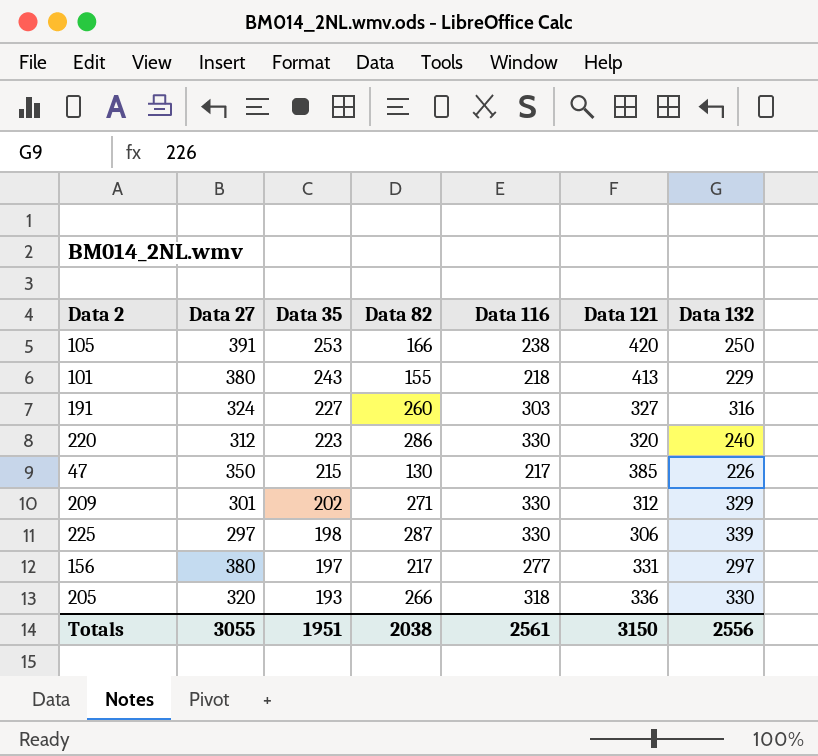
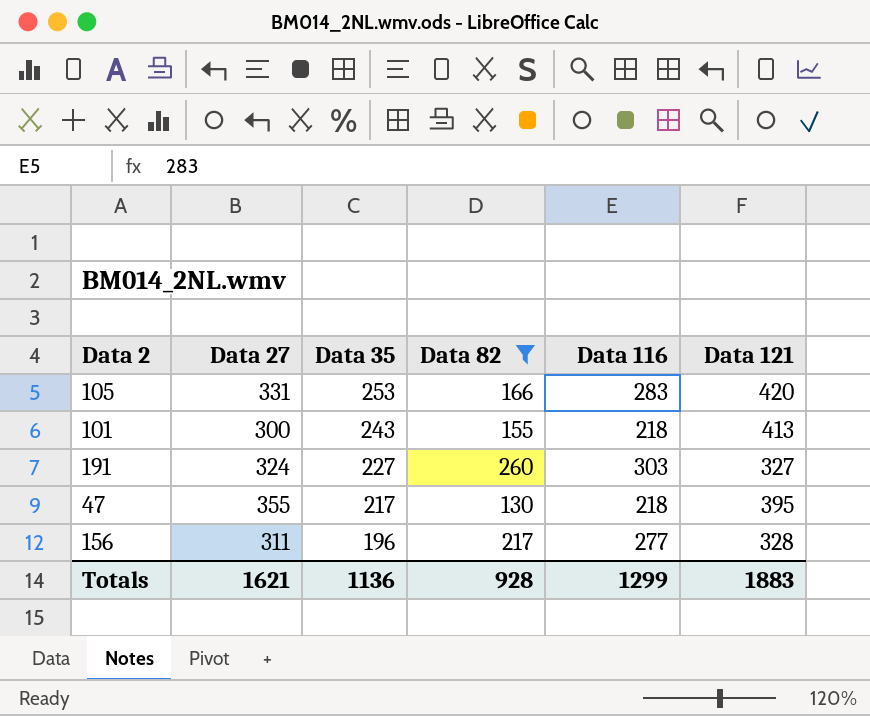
filter: none -> Data 82 <= 260
column Data 132 | position: 7 -> none
105 | Data 27: 391 -> 331
105 | Data 116: 238 -> 283
101 | Data 27: 380 -> 300
47 | Data 27: 350 -> 355
47 | Data 35: 215 -> 217
47 | Data 116: 217 -> 218
47 | Data 121: 385 -> 395
156 | Data 27: 380 -> 311
156 | Data 35: 197 -> 196
156 | Data 121: 331 -> 328
Totals | Data 27: 3055 -> 1621
Totals | Data 35: 1951 -> 1136
Totals | Data 82: 2038 -> 928
Totals | Data 116: 2561 -> 1299
Totals | Data 121: 3150 -> 1883

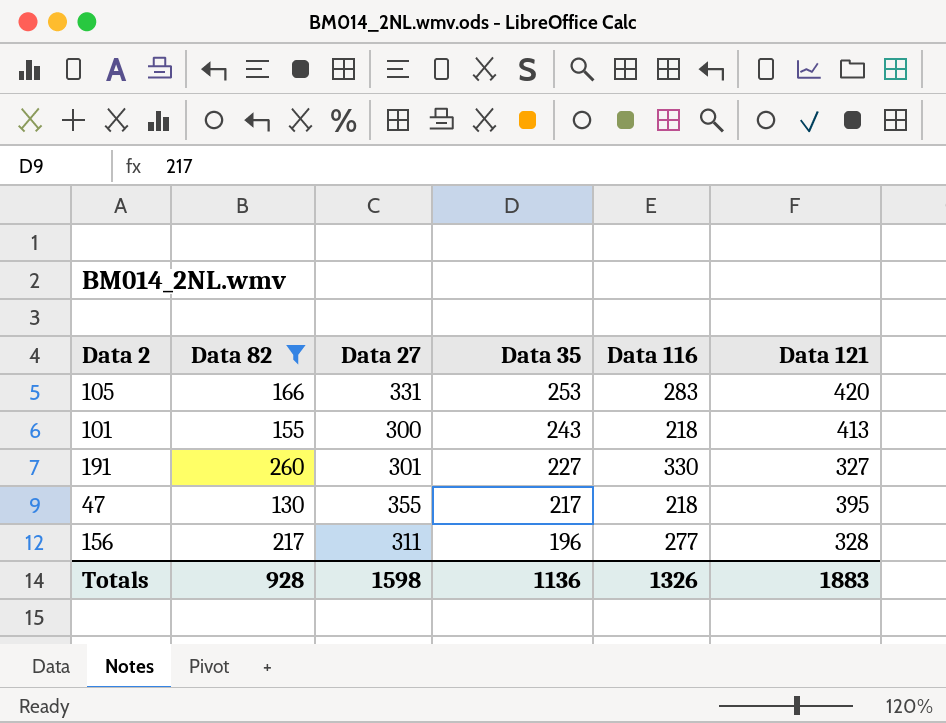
column Data 82 | position: 4 -> 2
191 | Data 27: 324 -> 301
191 | Data 116: 303 -> 330
Totals | Data 27: 1621 -> 1598
Totals | Data 116: 1299 -> 1326

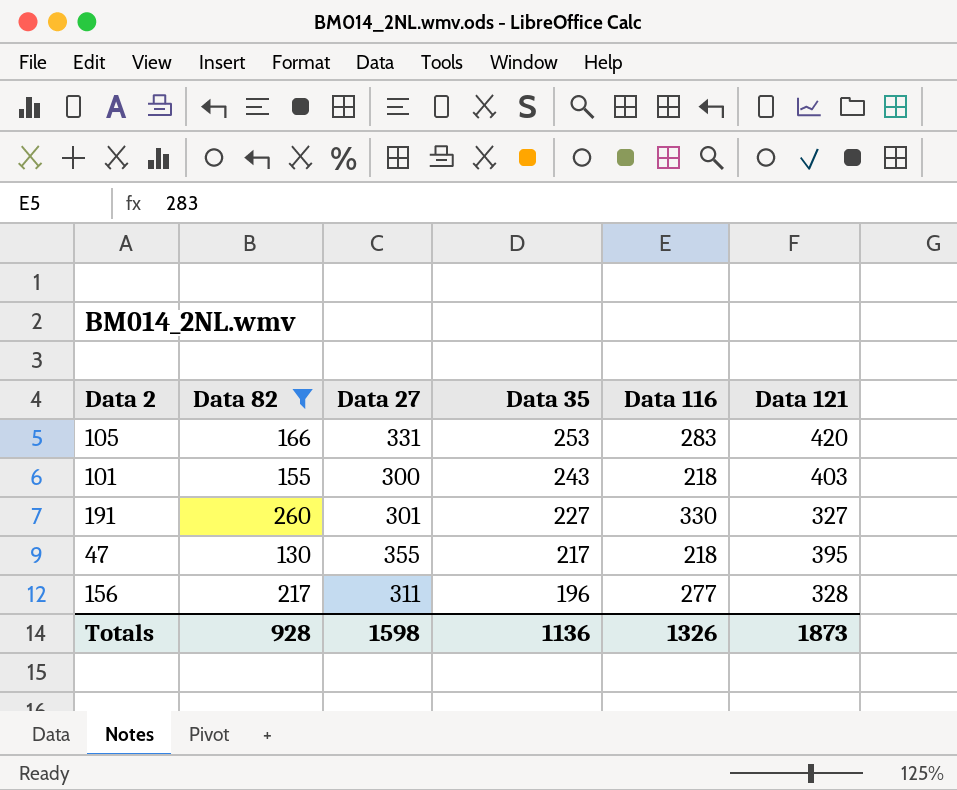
101 | Data 121: 413 -> 403
Totals | Data 121: 1883 -> 1873

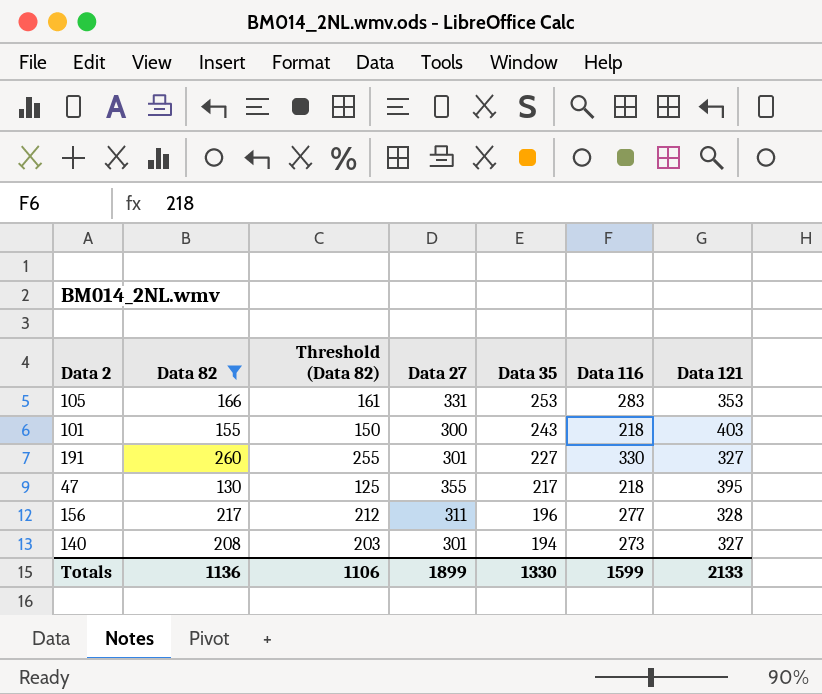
column Threshold (Data 82) | formula: none -> [Data 82] - 5
105 | Data 121: 420 -> 353
row 140: none -> 208 | 203 | 301 | 194 | 273 | 327
Totals | Data 82: 928 -> 1136
Totals | Data 27: 1598 -> 1899
Totals | Data 35: 1136 -> 1330
Totals | Data 116: 1326 -> 1599
Totals | Data 121: 1873 -> 2133

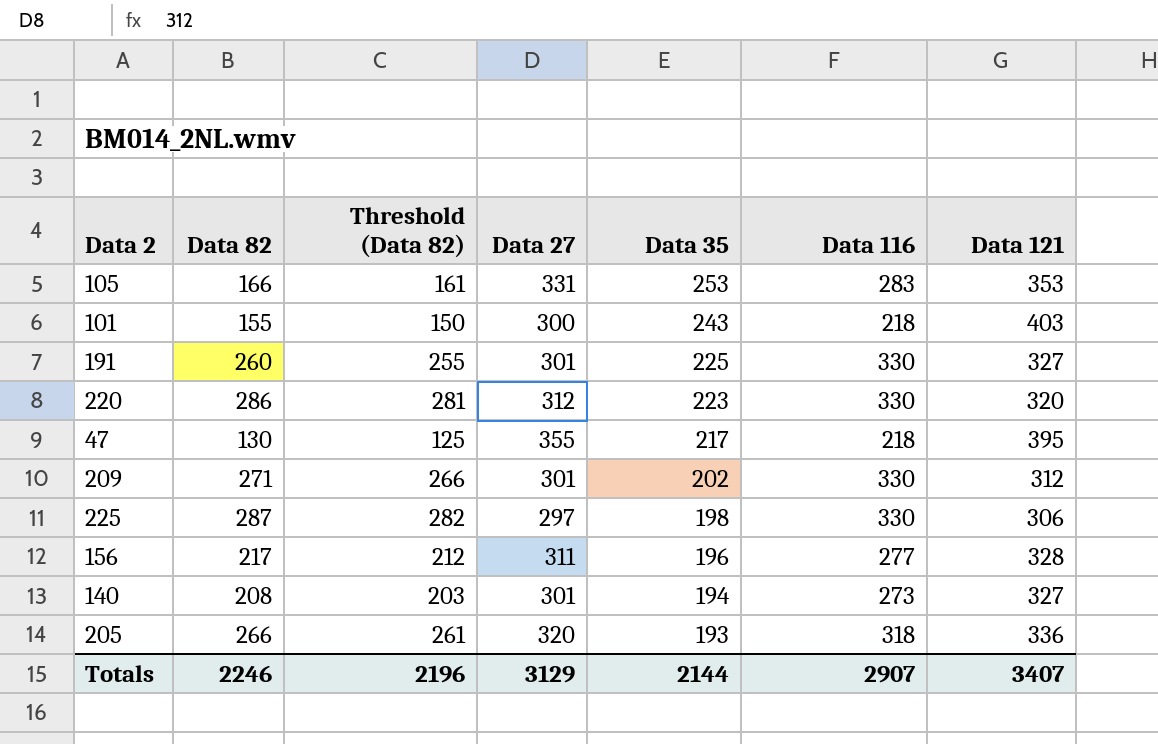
filter: Data 82 <= 260 -> none
191 | Data 35: 227 -> 225
Totals | Data 82: 1136 -> 2246
Totals | Threshold (Data 82): 1106 -> 2196
Totals | Data 27: 1899 -> 3129
Totals | Data 35: 1330 -> 2144
Totals | Data 116: 1599 -> 2907
Totals | Data 121: 2133 -> 3407

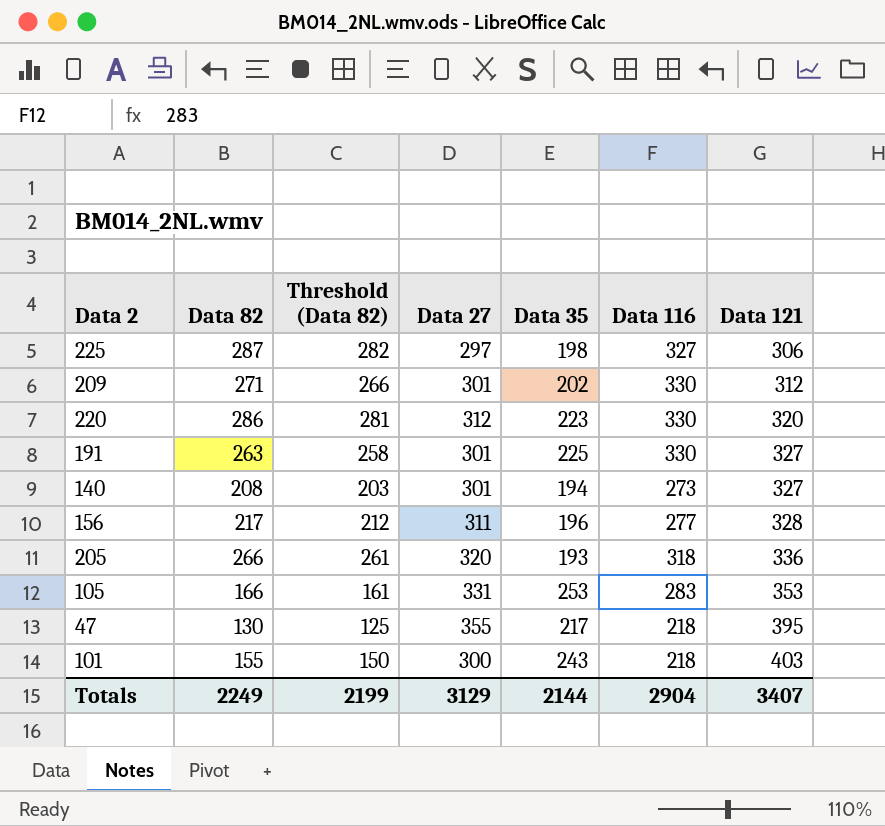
row order: Data 35 descending -> Data 121 ascending
225 | Data 116: 330 -> 327
191 | Data 82: 260 -> 263
191 | Threshold (Data 82): 255 -> 258
Totals | Data 82: 2246 -> 2249
Totals | Threshold (Data 82): 2196 -> 2199
Totals | Data 116: 2907 -> 2904

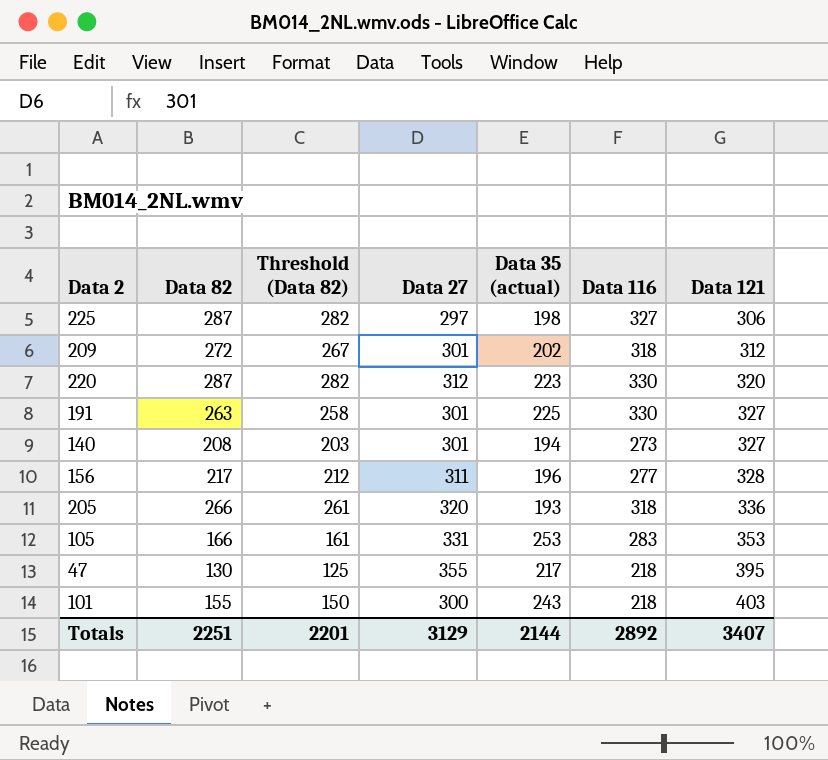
column name: Data 35 -> Data 35 (actual)
209 | Data 82: 271 -> 272
209 | Threshold (Data 82): 266 -> 267
209 | Data 116: 330 -> 318
220 | Data 82: 286 -> 287
220 | Threshold (Data 82): 281 -> 282
Totals | Data 82: 2249 -> 2251
Totals | Threshold (Data 82): 2199 -> 2201
Totals | Data 116: 2904 -> 2892

